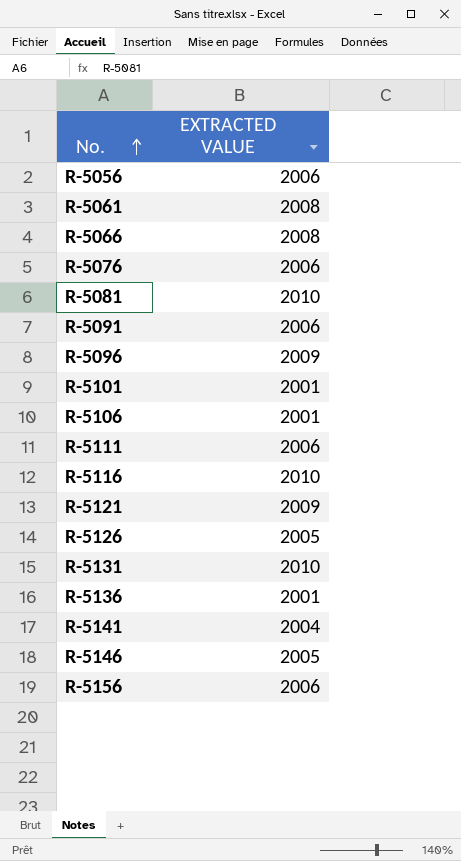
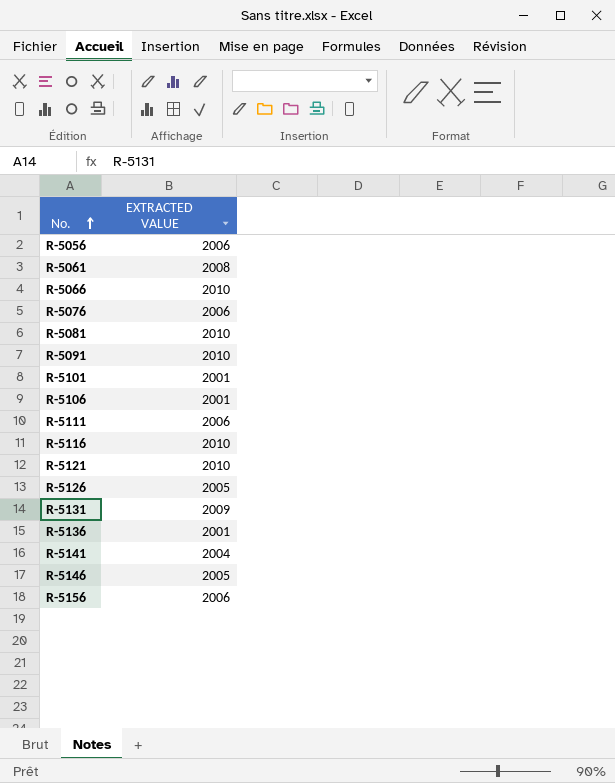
row R-5096: 2009 -> none
R-5066 | EXTRACTED VALUE: 2008 -> 2010
R-5091 | EXTRACTED VALUE: 2006 -> 2010
R-5121 | EXTRACTED VALUE: 2009 -> 2010
R-5131 | EXTRACTED VALUE: 2010 -> 2009

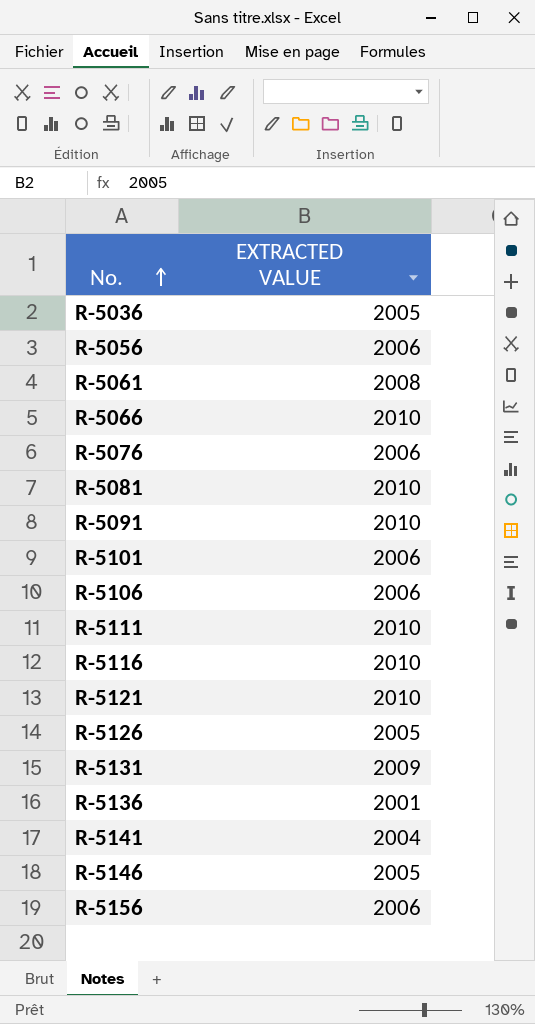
row R-5036: none -> 2005
R-5101 | EXTRACTED VALUE: 2001 -> 2006
R-5106 | EXTRACTED VALUE: 2001 -> 2006
R-5111 | EXTRACTED VALUE: 2006 -> 2010

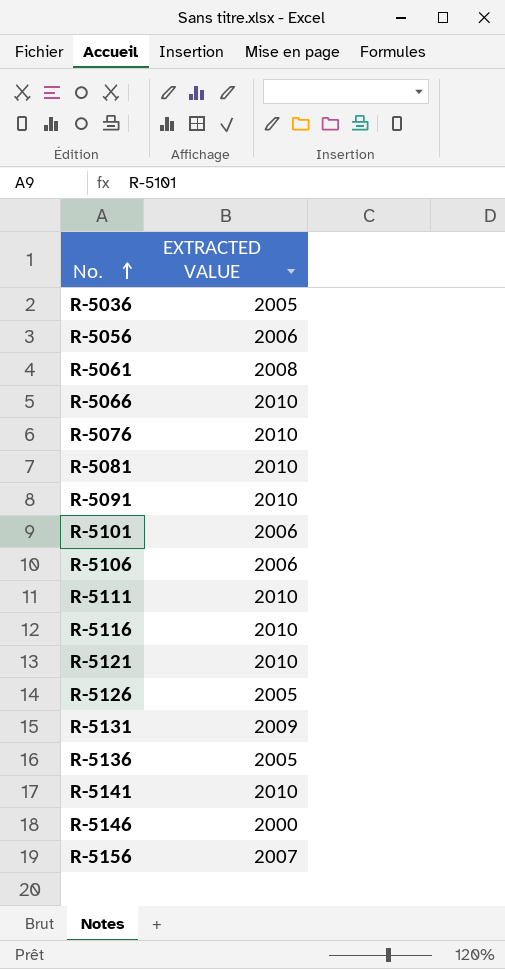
R-5076 | EXTRACTED VALUE: 2006 -> 2010
R-5136 | EXTRACTED VALUE: 2001 -> 2005
R-5141 | EXTRACTED VALUE: 2004 -> 2010
R-5146 | EXTRACTED VALUE: 2005 -> 2000
R-5156 | EXTRACTED VALUE: 2006 -> 2007

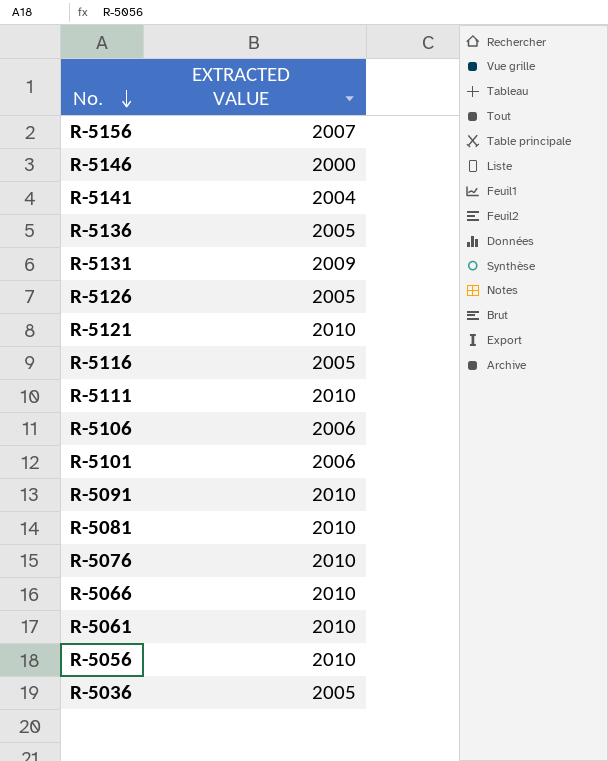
row order: No. ascending -> No. descending
R-5141 | EXTRACTED VALUE: 2010 -> 2004
R-5116 | EXTRACTED VALUE: 2010 -> 2005
R-5061 | EXTRACTED VALUE: 2008 -> 2010
R-5056 | EXTRACTED VALUE: 2006 -> 2010

